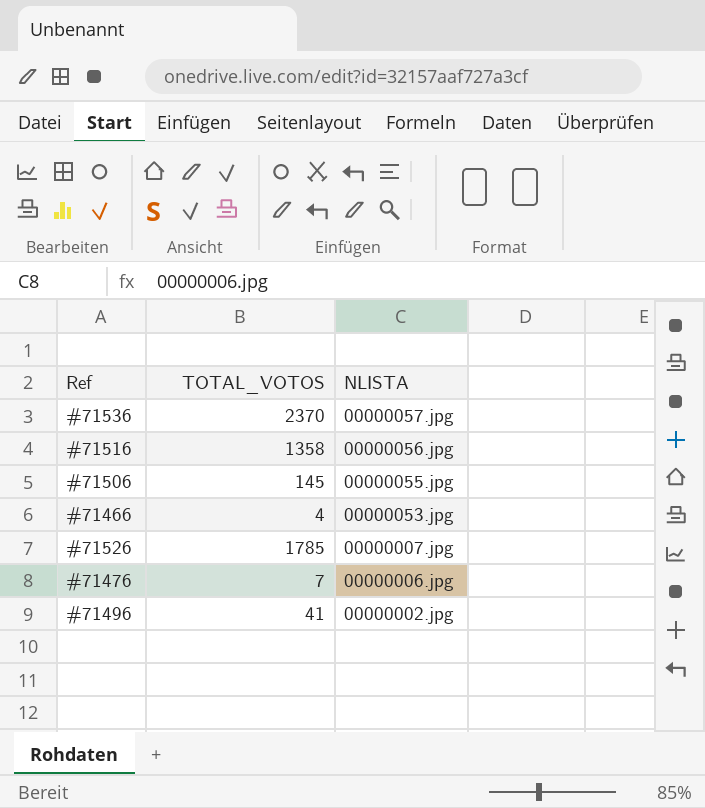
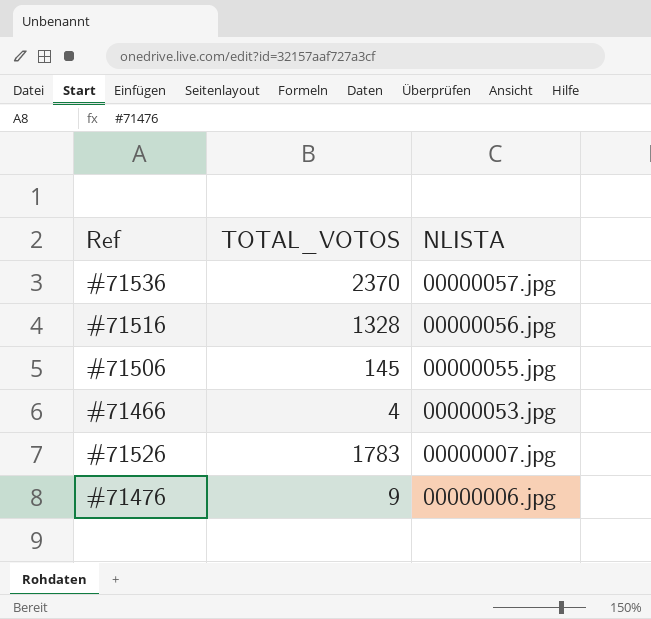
row #71496: 41 | 00000002.jpg -> none
#71516 | TOTAL_VOTOS: 1358 -> 1328
#71526 | TOTAL_VOTOS: 1785 -> 1783
#71476 | TOTAL_VOTOS: 7 -> 9

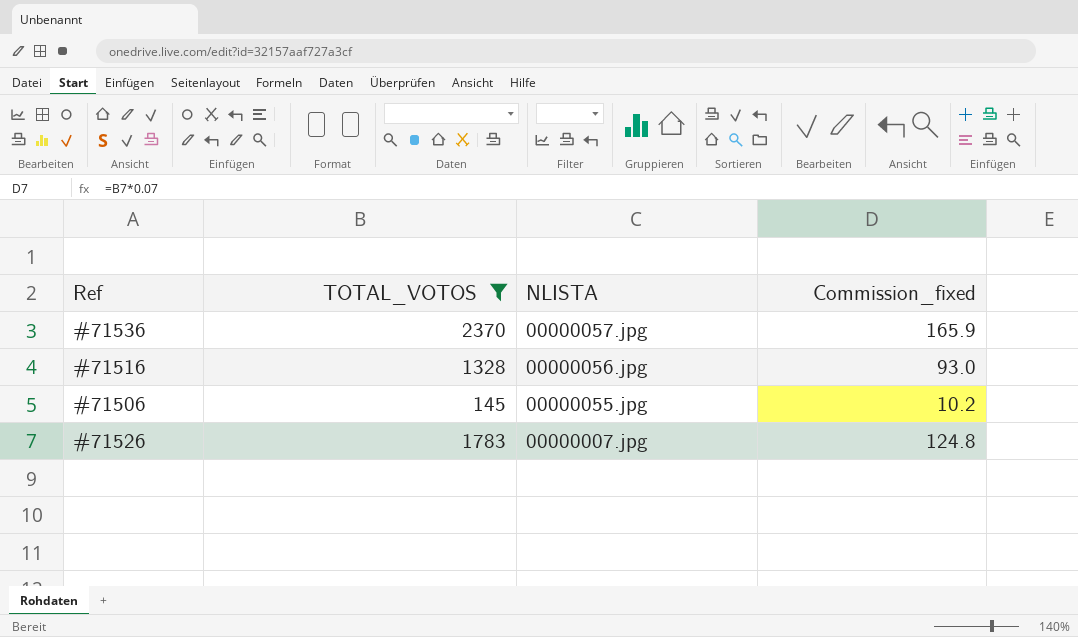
filter: none -> TOTAL_VOTOS >= 145
column Commission_fixed | formula: none -> [TOTAL_VOTOS] * 0.07

